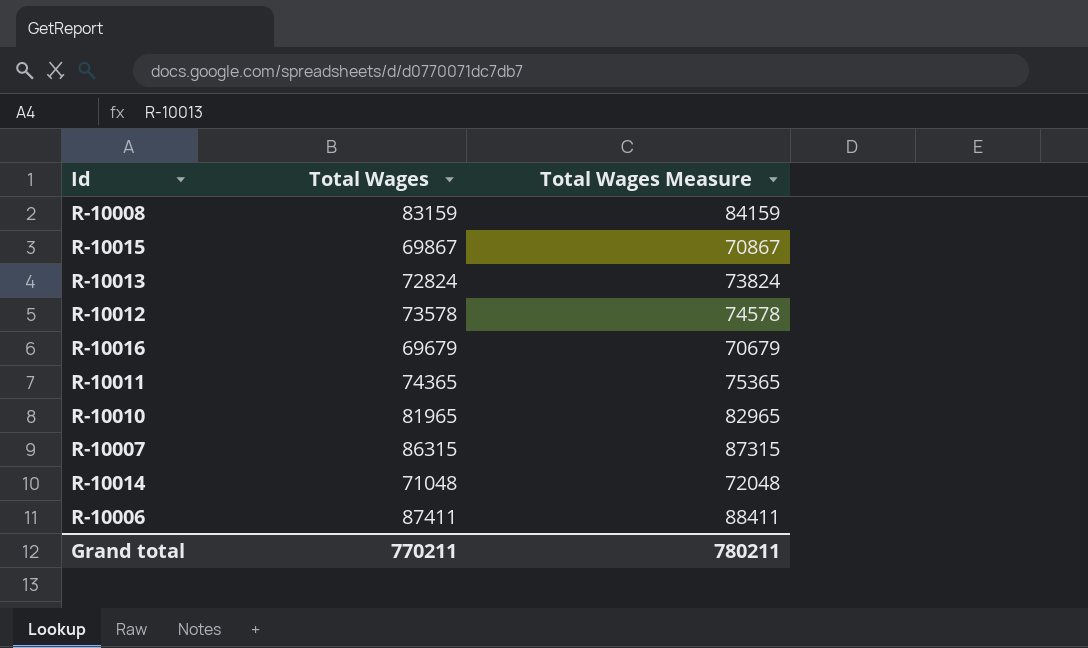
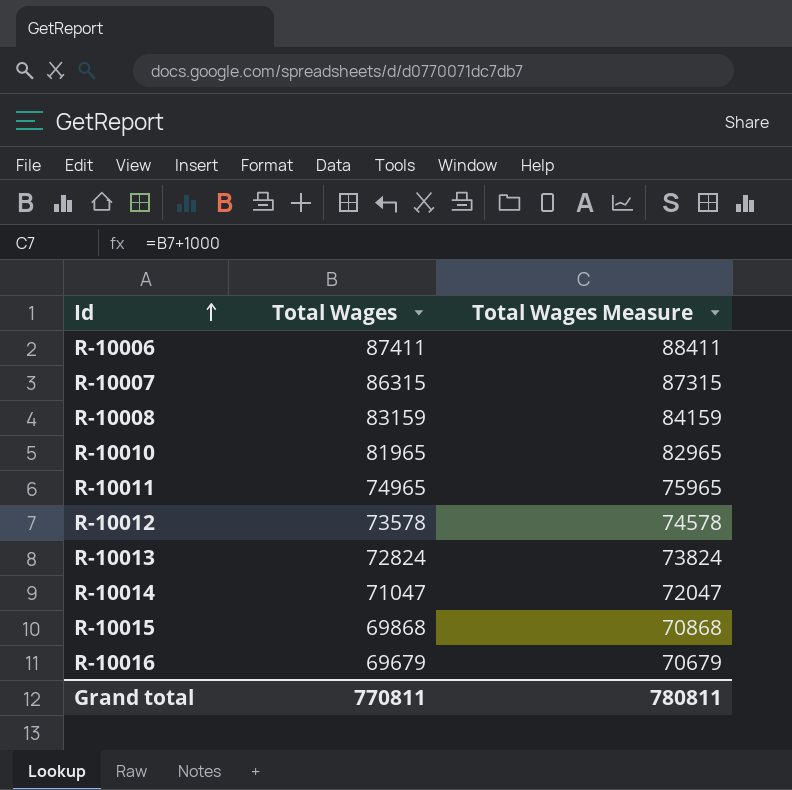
row order: none -> Id ascending
R-10011 | Total Wages: 74365 -> 74965
R-10011 | Total Wages Measure: 75365 -> 75965
R-10014 | Total Wages: 71048 -> 71047
R-10014 | Total Wages Measure: 72048 -> 72047
R-10015 | Total Wages: 69867 -> 69868
R-10015 | Total Wages Measure: 70867 -> 70868
Grand total | Total Wages: 770211 -> 770811
Grand total | Total Wages Measure: 780211 -> 780811

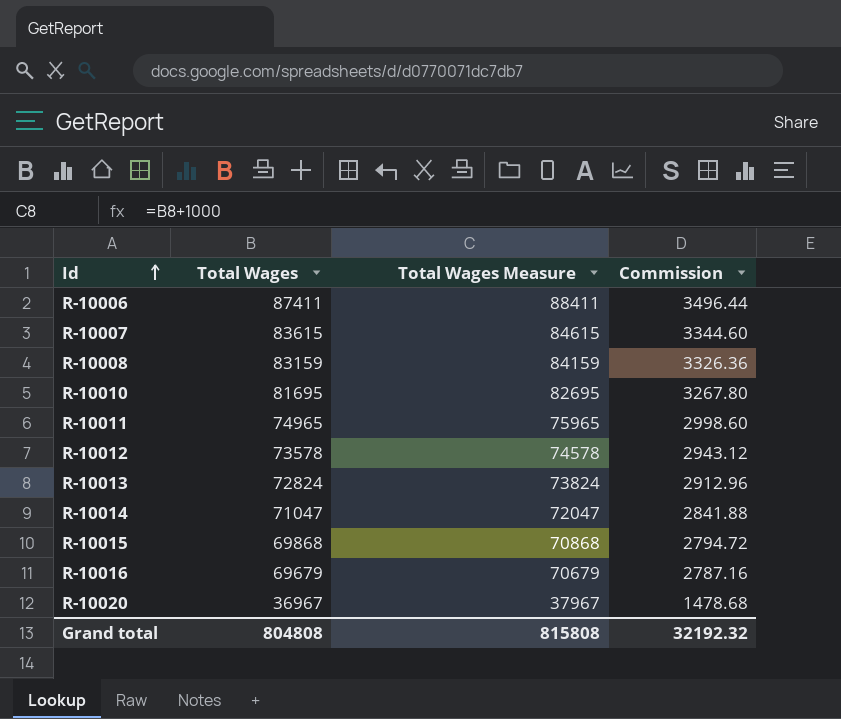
column Commission | formula: none -> [Total Wages] * 0.04
R-10007 | Total Wages: 86315 -> 83615
R-10007 | Total Wages Measure: 87315 -> 84615
R-10010 | Total Wages: 81965 -> 81695
R-10010 | Total Wages Measure: 82965 -> 82695
row R-10020: none -> 36967 | 37967 | 1478.68
Grand total | Total Wages: 770811 -> 804808
Grand total | Total Wages Measure: 780811 -> 815808

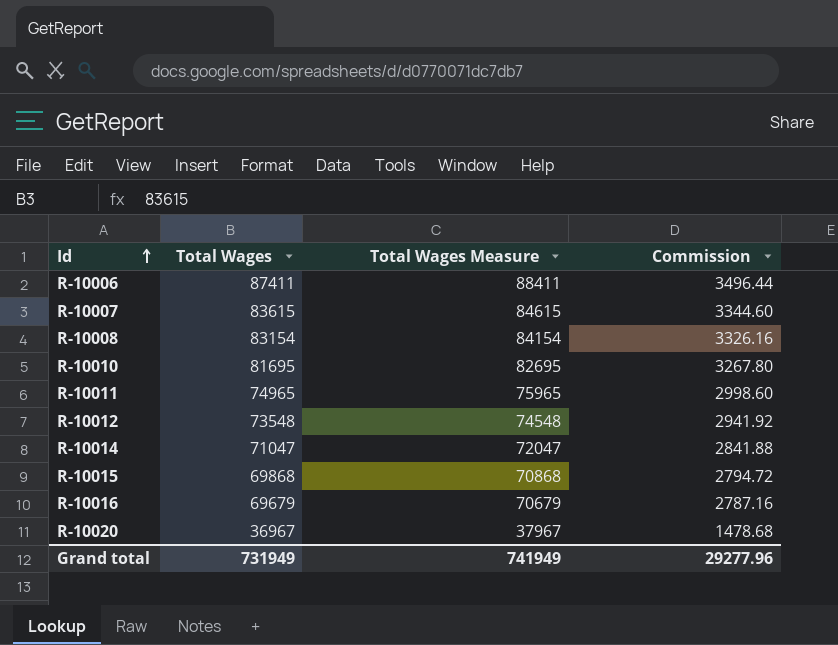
row R-10013: 72824 | 73824 | 2912.96 -> none
R-10008 | Total Wages: 83159 -> 83154
R-10008 | Total Wages Measure: 84159 -> 84154
R-10008 | Commission: 3326.36 -> 3326.16
R-10012 | Total Wages: 73578 -> 73548
R-10012 | Total Wages Measure: 74578 -> 74548
R-10012 | Commission: 2943.12 -> 2941.92
Grand total | Total Wages: 804808 -> 731949
Grand total | Total Wages Measure: 815808 -> 741949
Grand total | Commission: 32192.32 -> 29277.96

